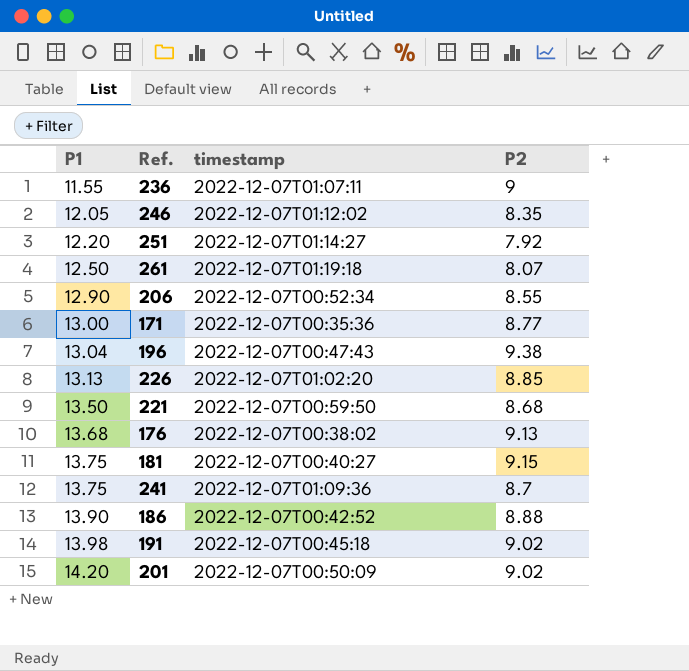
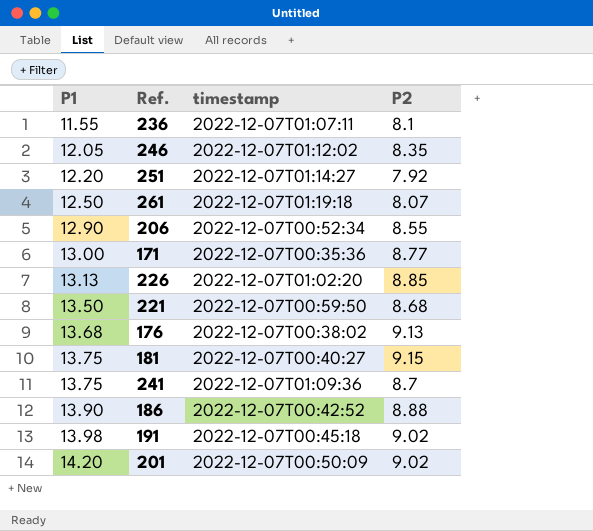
row 196: 13.04 | 2022-12-07T00:47:43 | 9.38 -> none
236 | P2: 9 -> 8.1

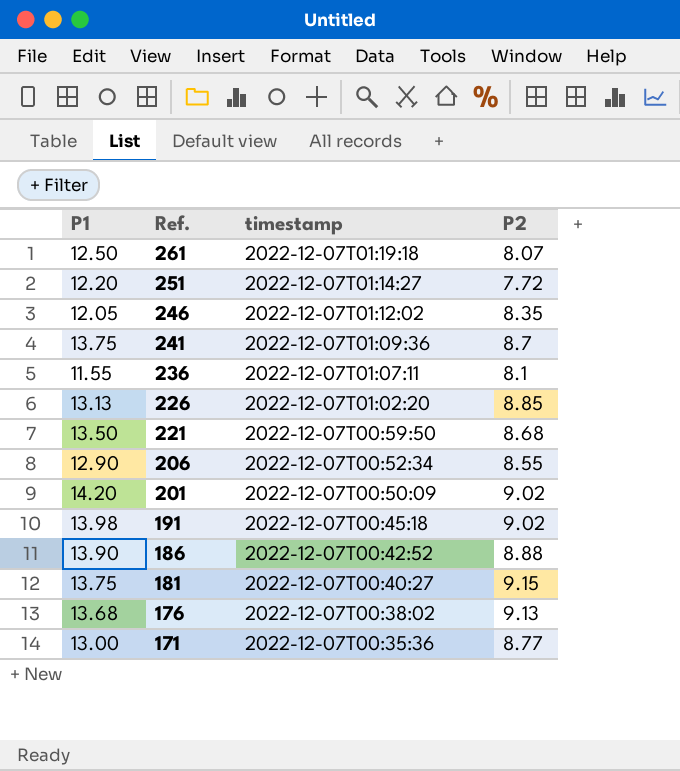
row order: P1 ascending -> Ref. descending
251 | P2: 7.92 -> 7.72

